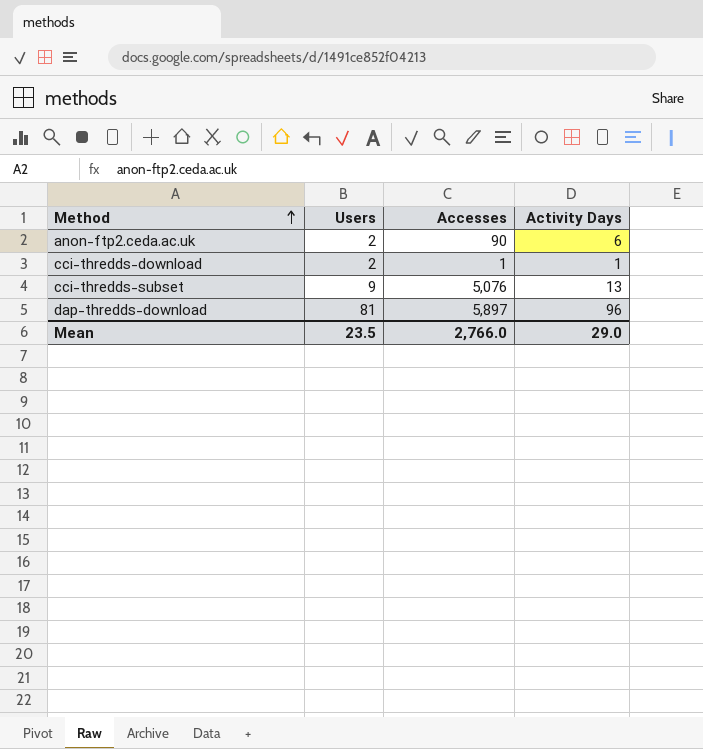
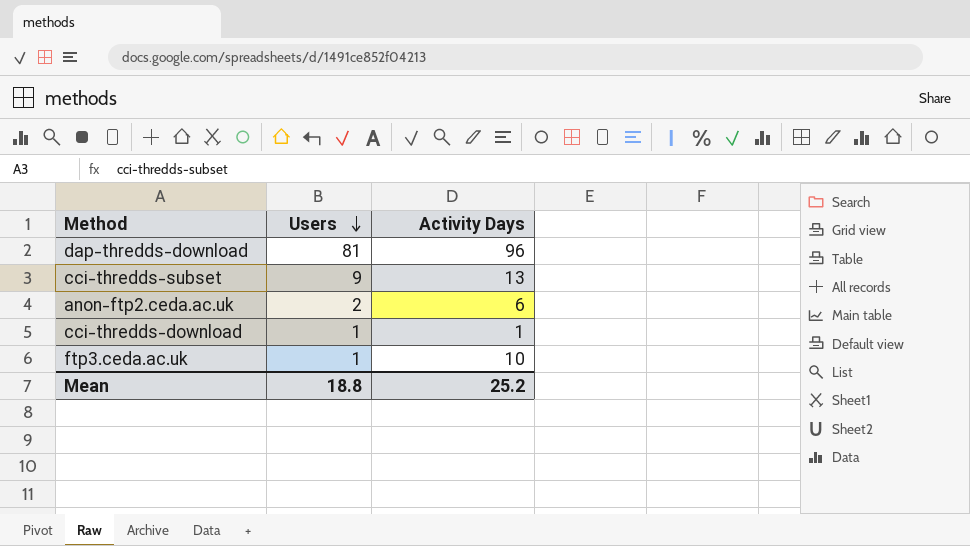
row order: Method ascending -> Users descending
column Accesses | position: 3 -> none
cci-thredds-download | Users: 2 -> 1
row ftp3.ceda.ac.uk: none -> 1 | 10
Mean | Users: 23.5 -> 18.8
Mean | Activity Days: 29.0 -> 25.2

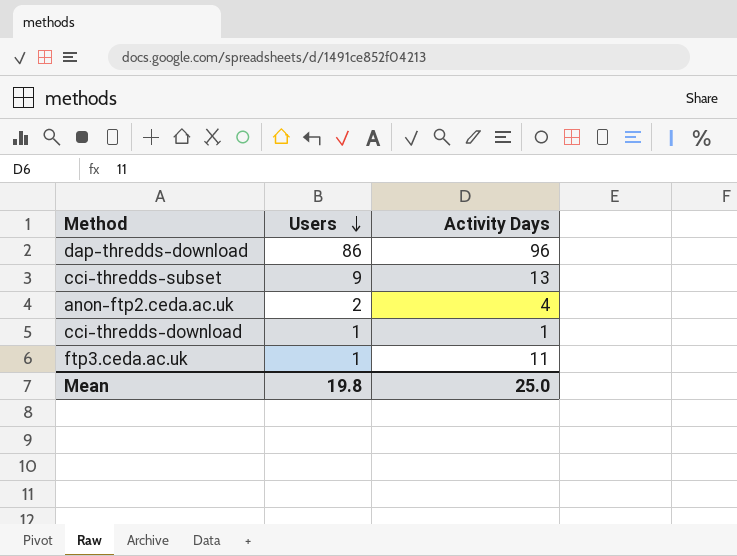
dap-thredds-download | Users: 81 -> 86
anon-ftp2.ceda.ac.uk | Activity Days: 6 -> 4
ftp3.ceda.ac.uk | Activity Days: 10 -> 11
Mean | Users: 18.8 -> 19.8
Mean | Activity Days: 25.2 -> 25.0

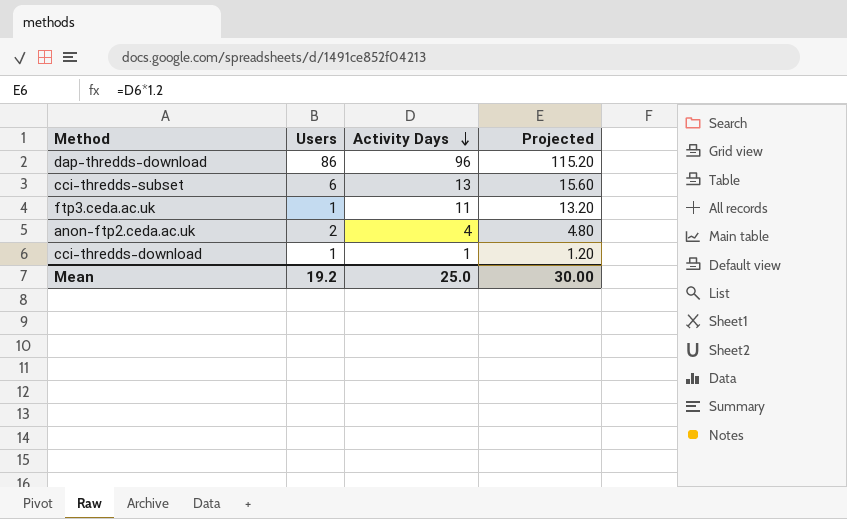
row order: Users descending -> Activity Days descending
column Projected | formula: none -> [Activity Days] * 1.2
cci-thredds-subset | Users: 9 -> 6
Mean | Users: 19.8 -> 19.2

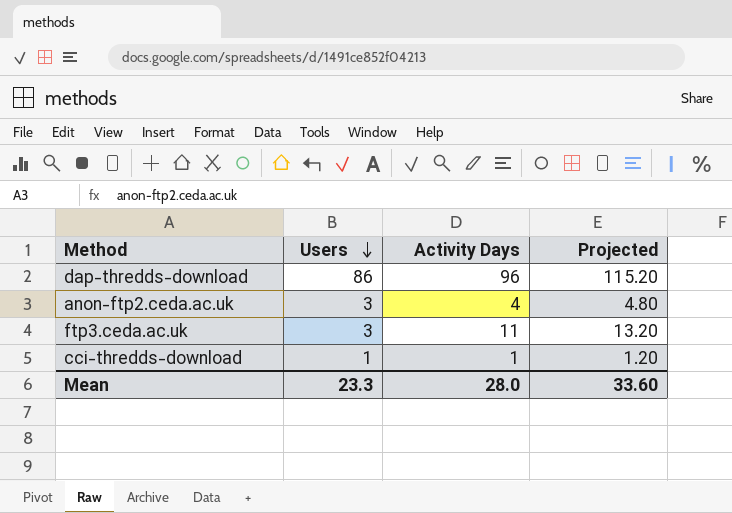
row order: Activity Days descending -> Users descending
row cci-thredds-subset: 6 | 13 | 15.60 -> none
anon-ftp2.ceda.ac.uk | Users: 2 -> 3
ftp3.ceda.ac.uk | Users: 1 -> 3
Mean | Users: 19.2 -> 23.3
Mean | Activity Days: 25.0 -> 28.0
Mean | Projected: 30.00 -> 33.60

